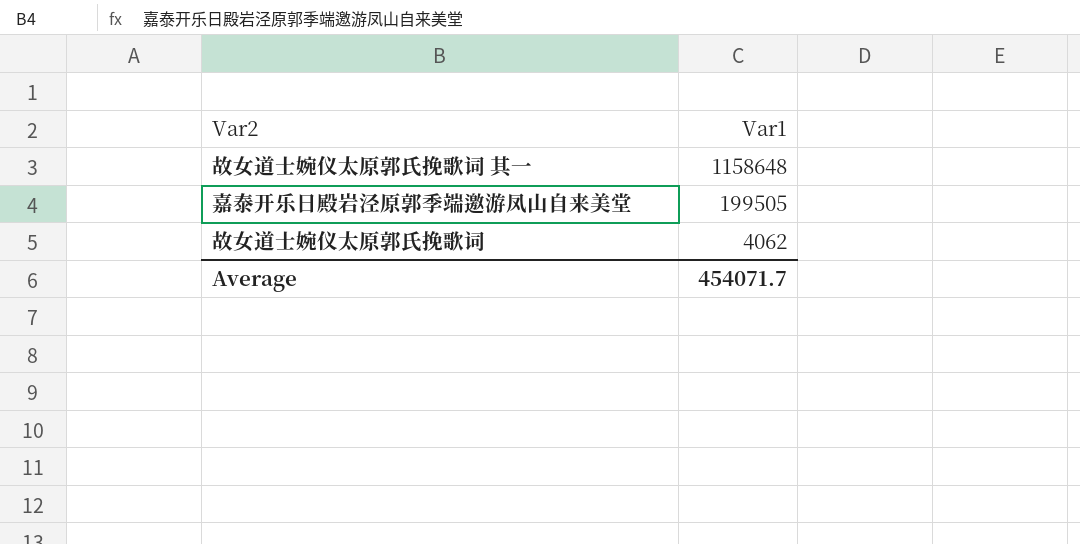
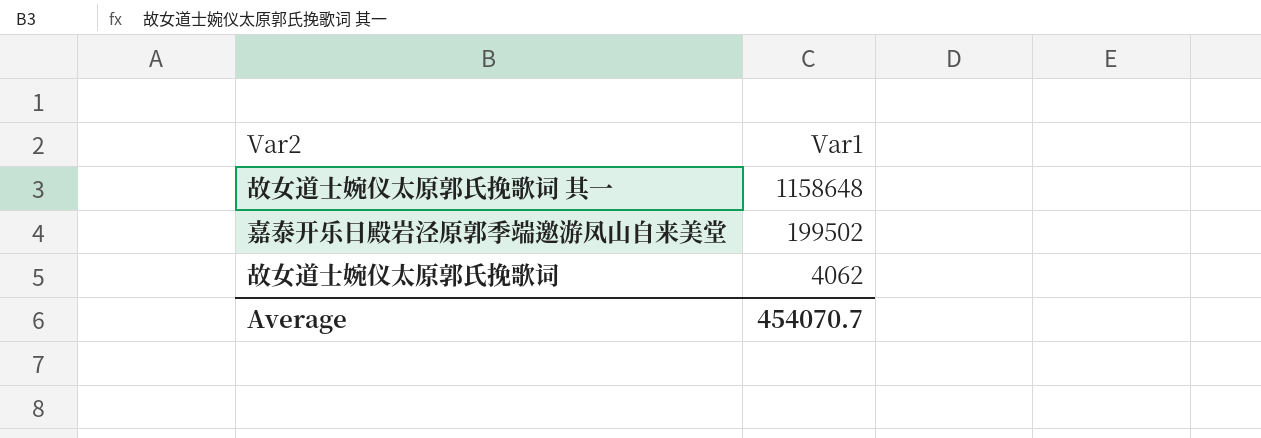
嘉泰开乐日殿岩泾原郭季端邀游凤山自来美堂 | Var1: 199505 -> 199502
Average | Var1: 454071.7 -> 454070.7

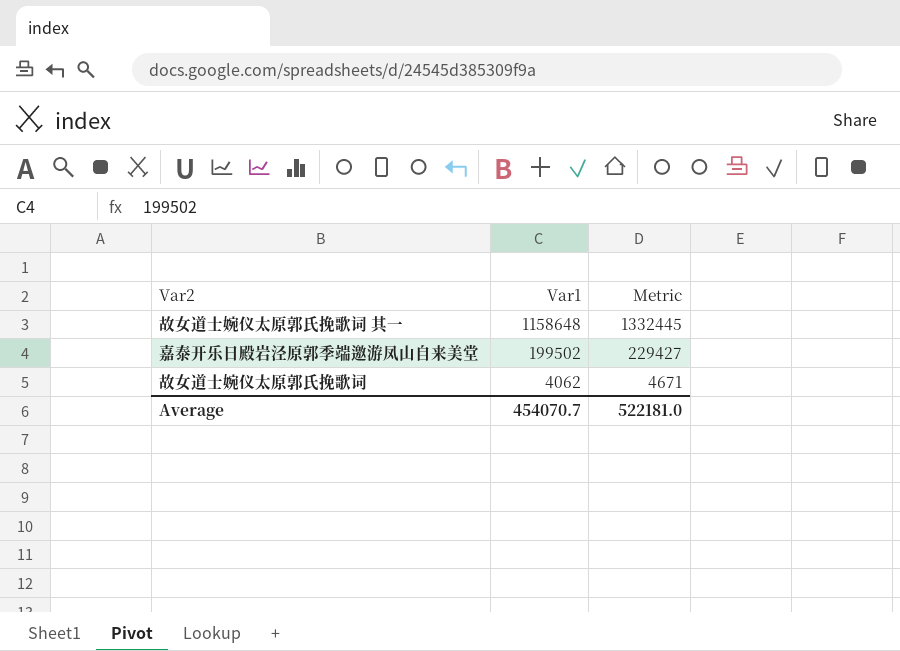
column Metric | formula: none -> [Var1] * 1.15

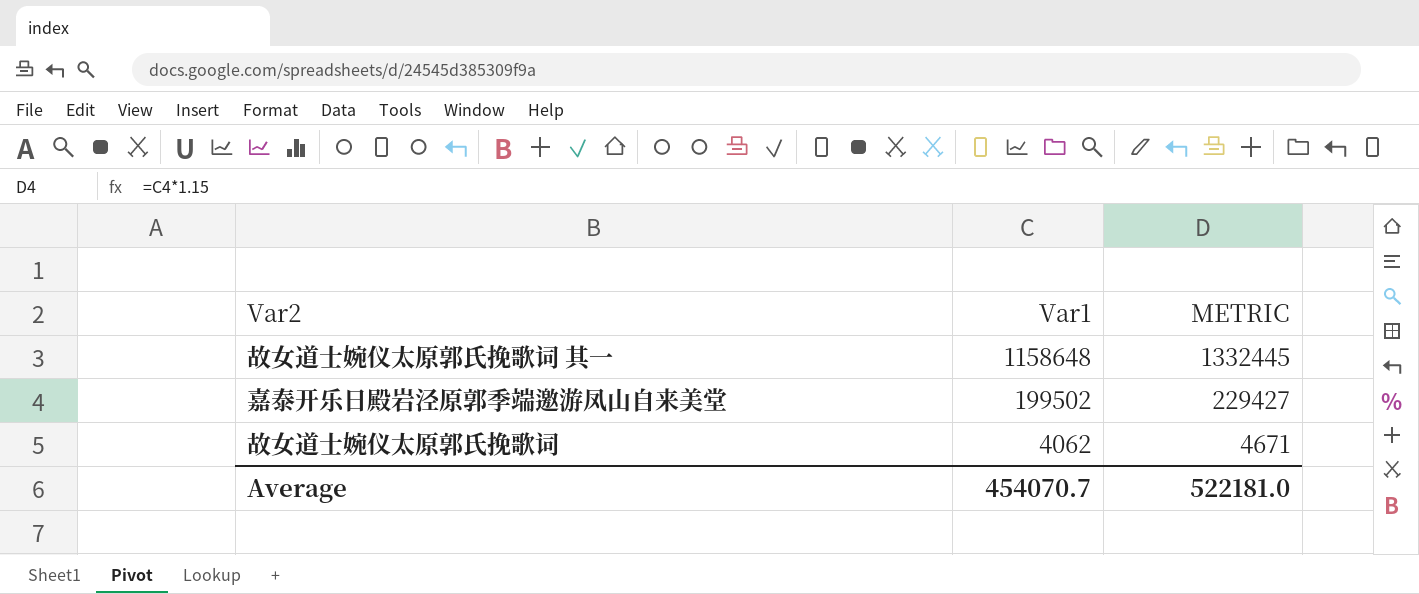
column name: Metric -> METRIC

